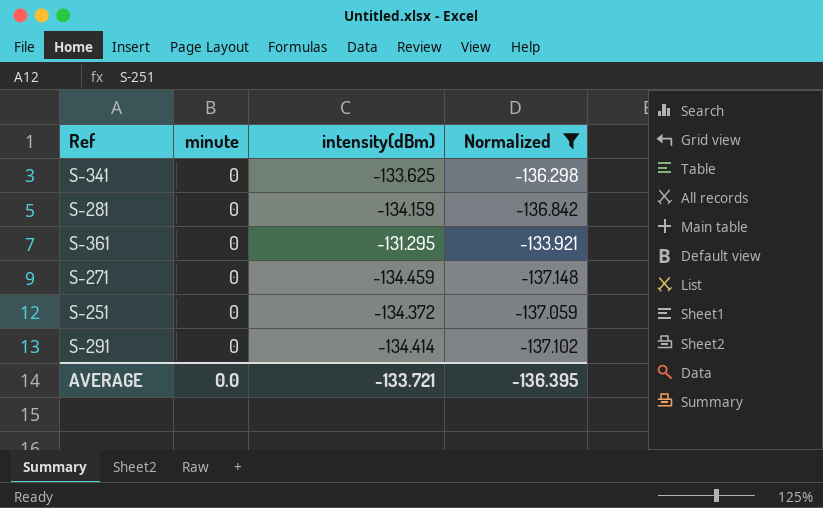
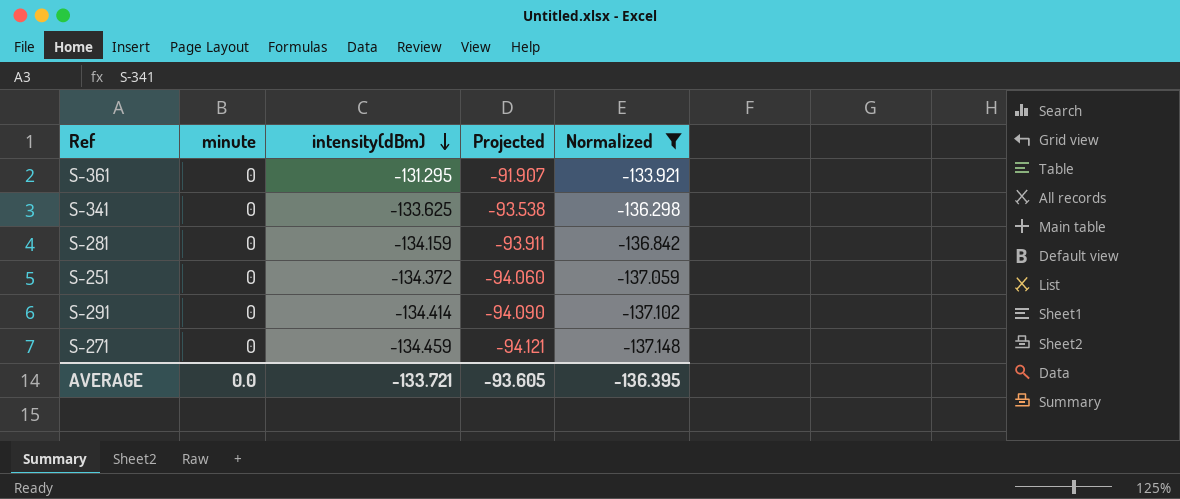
row order: none -> intensity(dBm) descending
column Projected | formula: none -> [intensity(dBm)] * 0.7

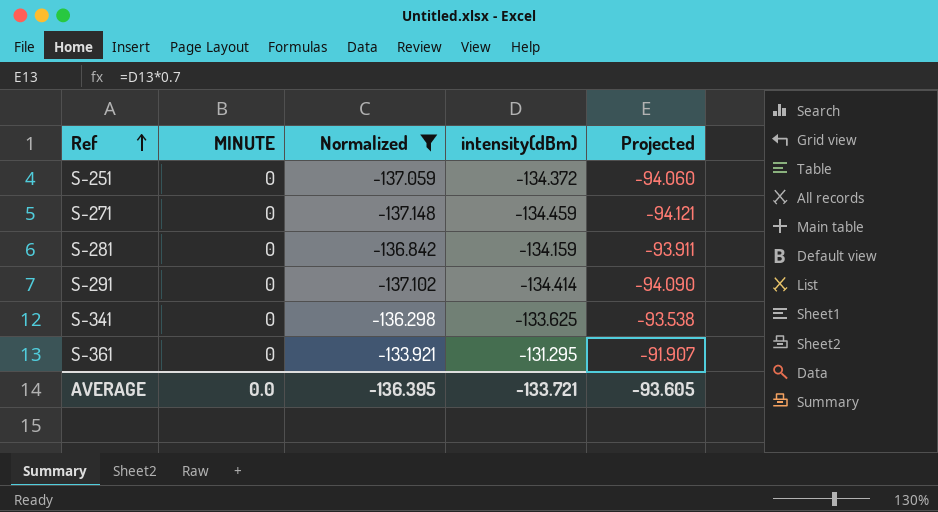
row order: intensity(dBm) descending -> Ref ascending
column name: minute -> MINUTE
column Normalized | position: 5 -> 3

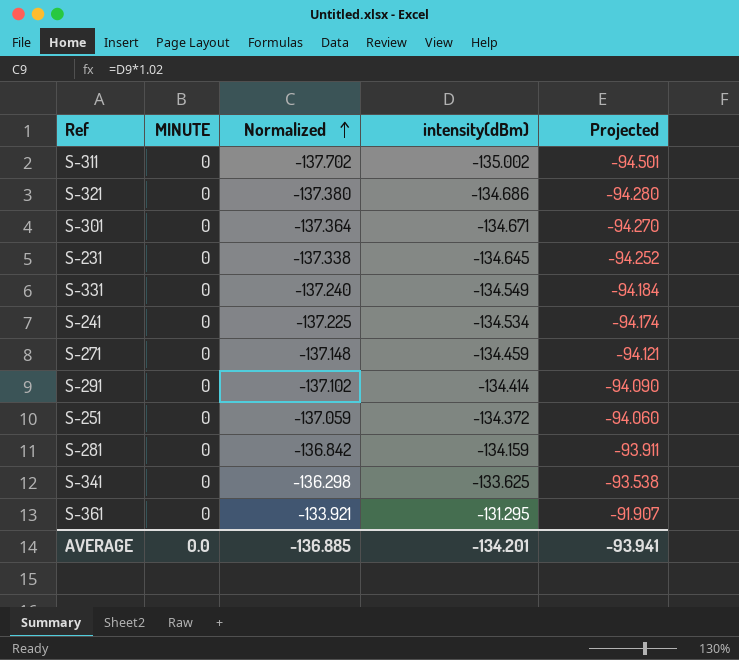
filter: Normalized >= -137.148 -> none
row order: Ref ascending -> Normalized ascending
AVERAGE | Normalized: -136.395 -> -136.885
AVERAGE | intensity(dBm): -133.721 -> -134.201
AVERAGE | Projected: -93.605 -> -93.941

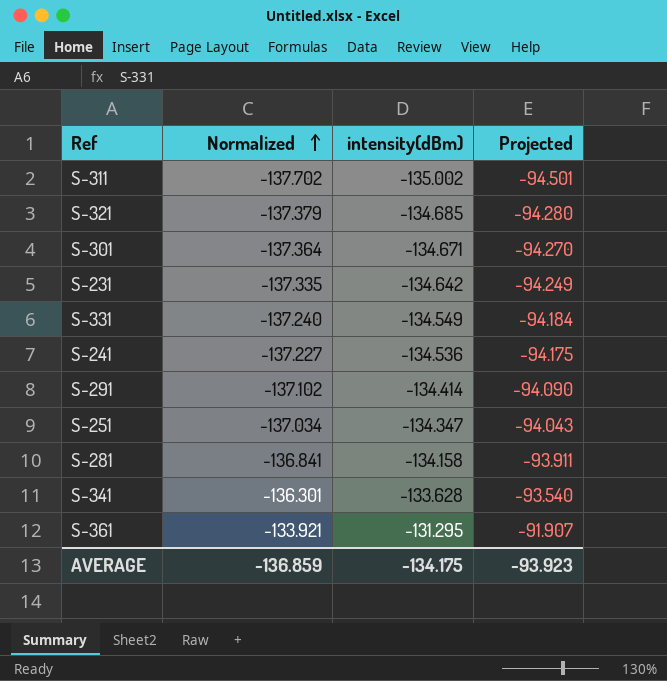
column MINUTE | position: 2 -> none
row S-271: 0 | -137.148 | -134.459 | -94.121 -> none
S-321 | Normalized: -137.380 -> -137.379
S-321 | intensity(dBm): -134.686 -> -134.685
S-231 | Normalized: -137.338 -> -137.335
S-231 | intensity(dBm): -134.645 -> -134.642
S-231 | Projected: -94.252 -> -94.249
S-241 | Normalized: -137.225 -> -137.227
S-241 | intensity(dBm): -134.534 -> -134.536
S-241 | Projected: -94.174 -> -94.175
S-251 | Normalized: -137.059 -> -137.034
S-251 | intensity(dBm): -134.372 -> -134.347
S-251 | Projected: -94.060 -> -94.043
S-281 | Normalized: -136.842 -> -136.841
S-281 | intensity(dBm): -134.159 -> -134.158
S-341 | Normalized: -136.298 -> -136.301
S-341 | intensity(dBm): -133.625 -> -133.628
S-341 | Projected: -93.538 -> -93.540
AVERAGE | Normalized: -136.885 -> -136.859
AVERAGE | intensity(dBm): -134.201 -> -134.175
AVERAGE | Projected: -93.941 -> -93.923

